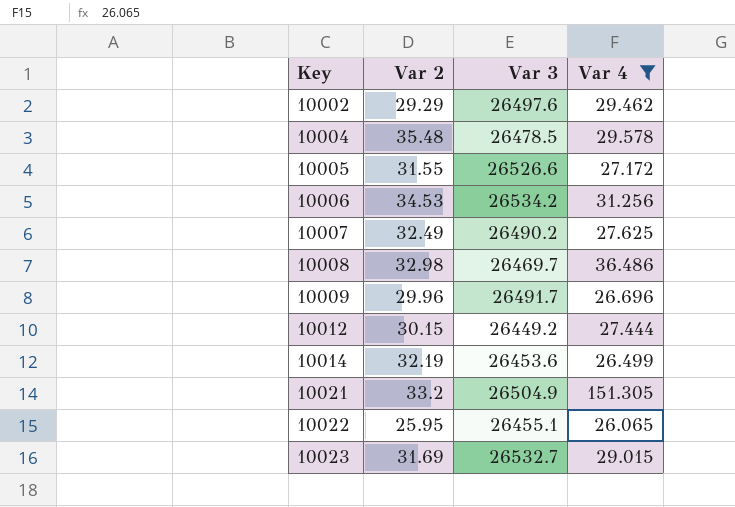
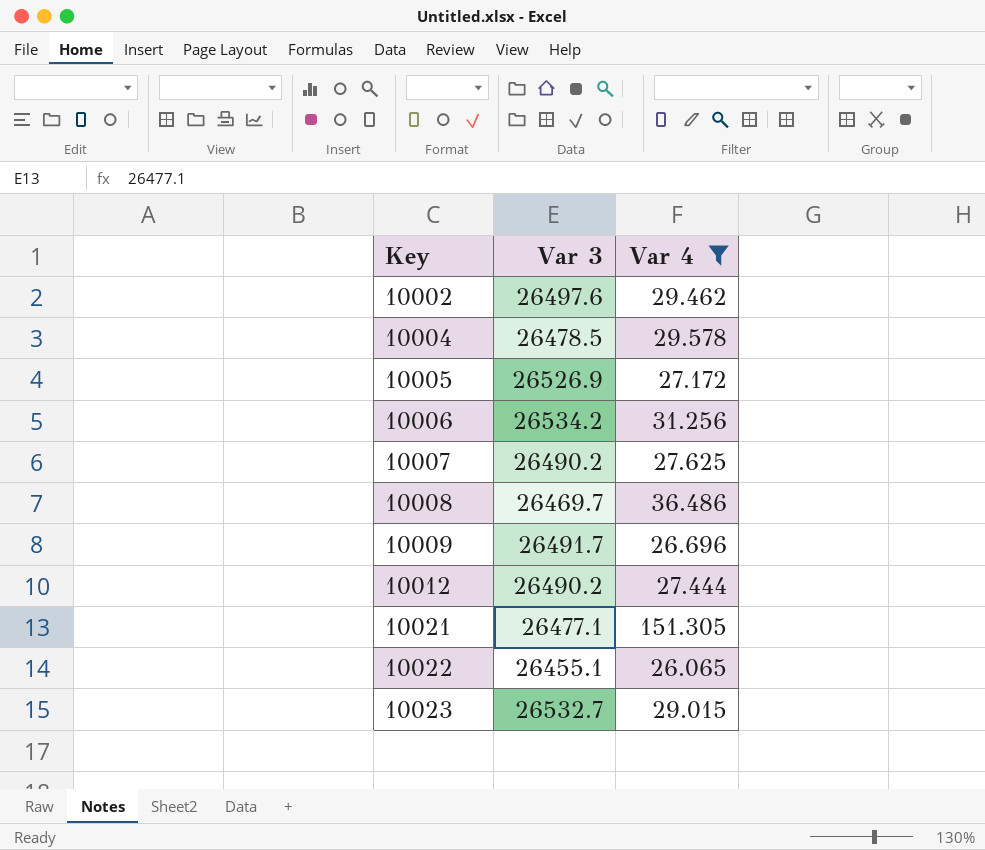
column Var 2 | position: 2 -> none
row 10014: 32.19 | 26453.6 | 26.499 -> none
10005 | Var 3: 26526.6 -> 26526.9
10012 | Var 3: 26449.2 -> 26490.2
10021 | Var 3: 26504.9 -> 26477.1

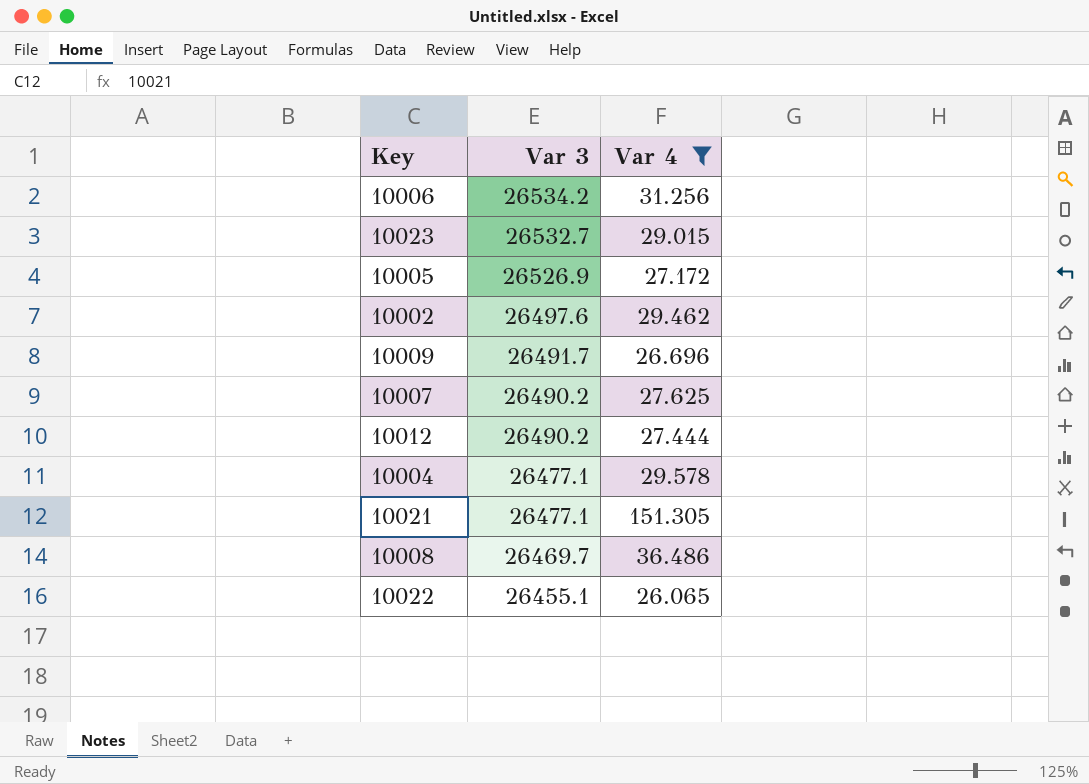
row order: Key ascending -> Var 3 descending
10004 | Var 3: 26478.5 -> 26477.1

